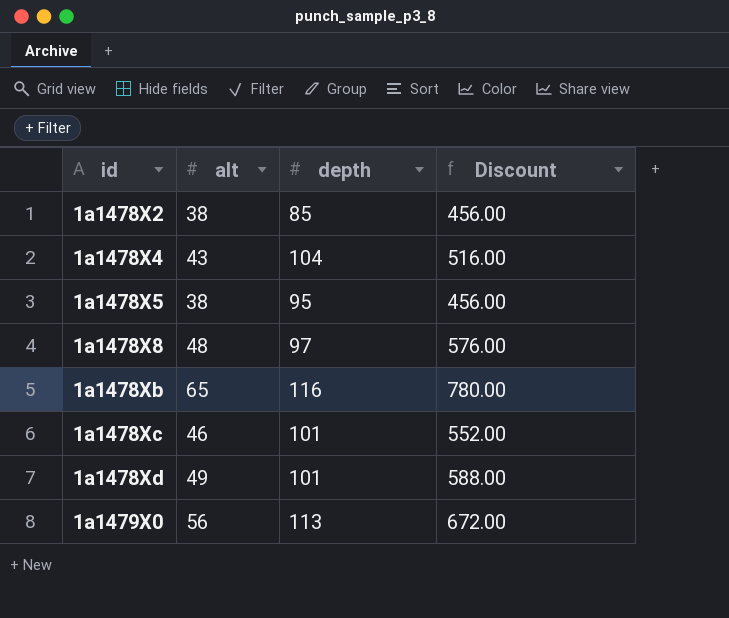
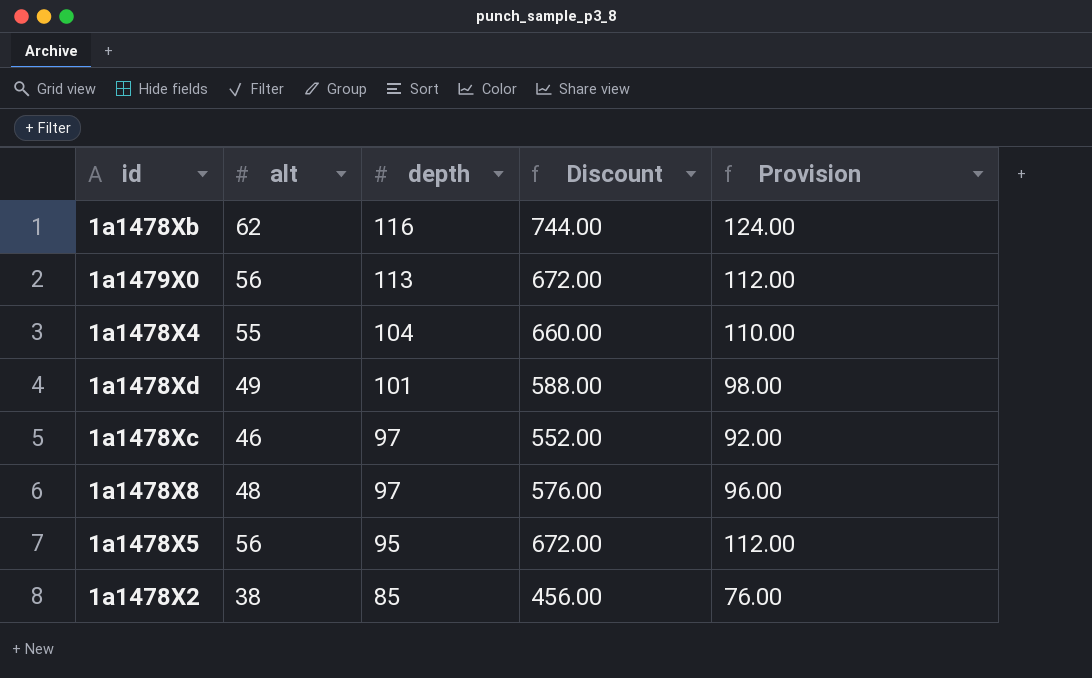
row order: id ascending -> depth descending
column Provision | formula: none -> [alt] * 2
1a1478Xb | alt: 65 -> 62
1a1478Xb | Discount: 780.00 -> 744.00
1a1478X4 | alt: 43 -> 55
1a1478X4 | Discount: 516.00 -> 660.00
1a1478Xc | depth: 101 -> 97
1a1478X5 | alt: 38 -> 56
1a1478X5 | Discount: 456.00 -> 672.00

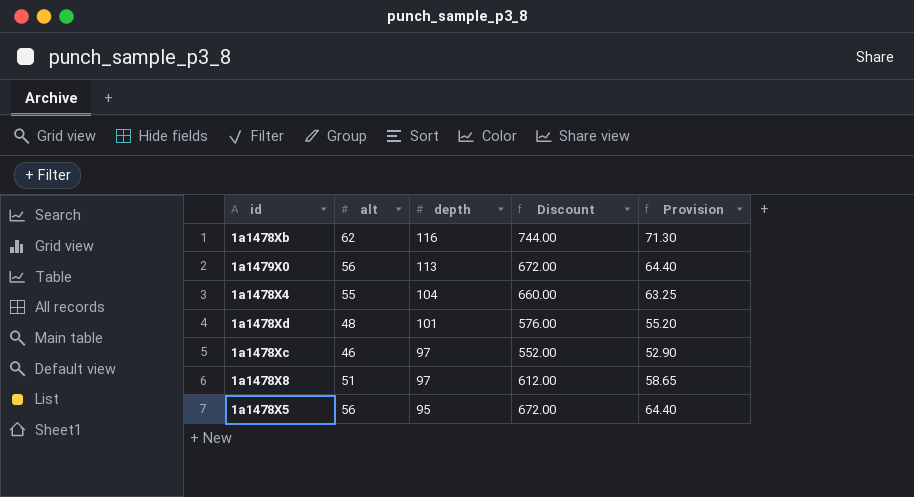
column Provision | formula: [alt] * 2 -> [alt] * 1.15
row 1a1478X2: 38 | 85 | 456.00 | 76.00 -> none
1a1478Xd | alt: 49 -> 48
1a1478Xd | Discount: 588.00 -> 576.00
1a1478X8 | alt: 48 -> 51
1a1478X8 | Discount: 576.00 -> 612.00

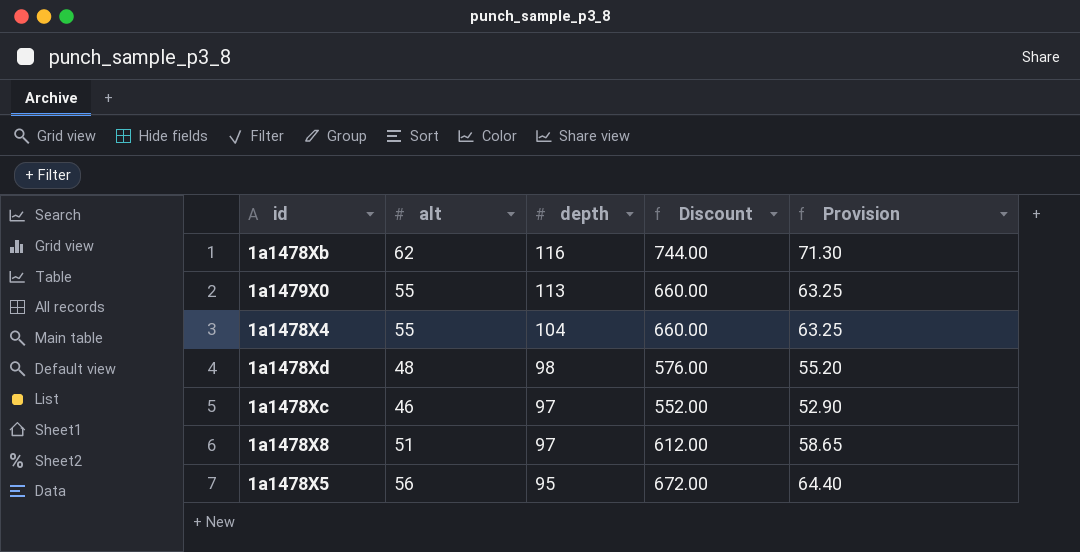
1a1479X0 | alt: 56 -> 55
1a1479X0 | Discount: 672.00 -> 660.00
1a1479X0 | Provision: 64.40 -> 63.25
1a1478Xd | depth: 101 -> 98

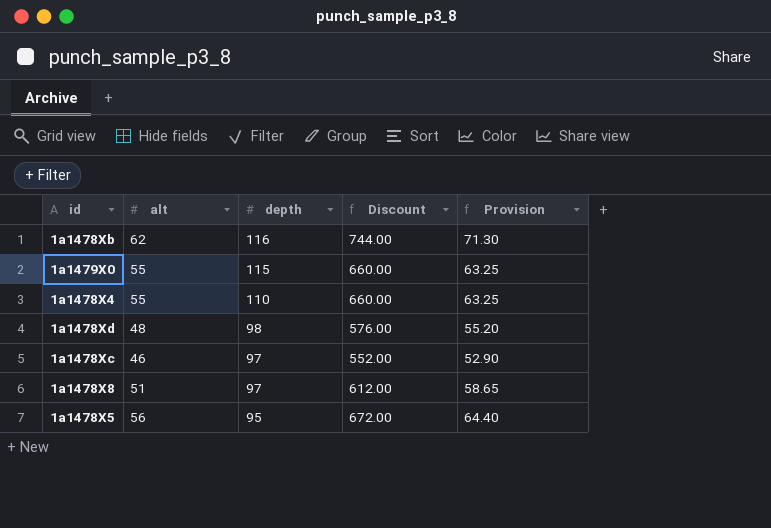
1a1479X0 | depth: 113 -> 115
1a1478X4 | depth: 104 -> 110

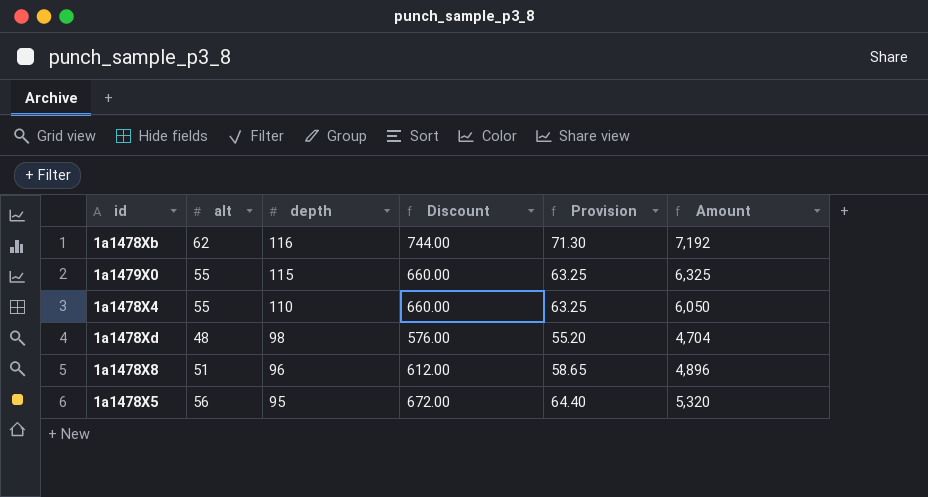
column Amount | formula: none -> [alt] * [depth]
row 1a1478Xc: 46 | 97 | 552.00 | 52.90 -> none
1a1478X8 | depth: 97 -> 96

